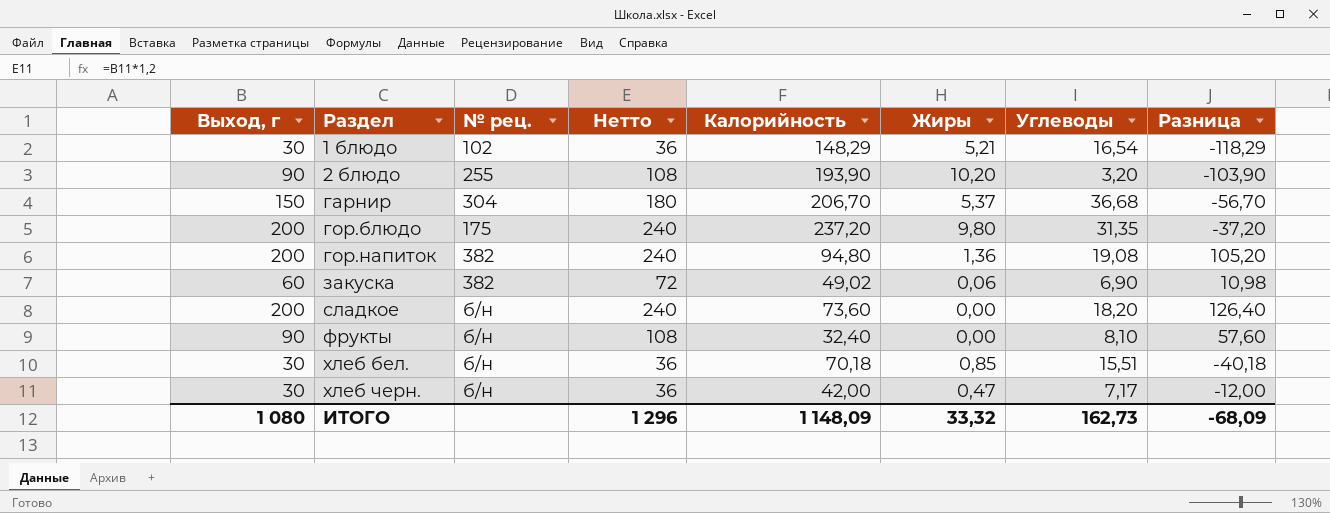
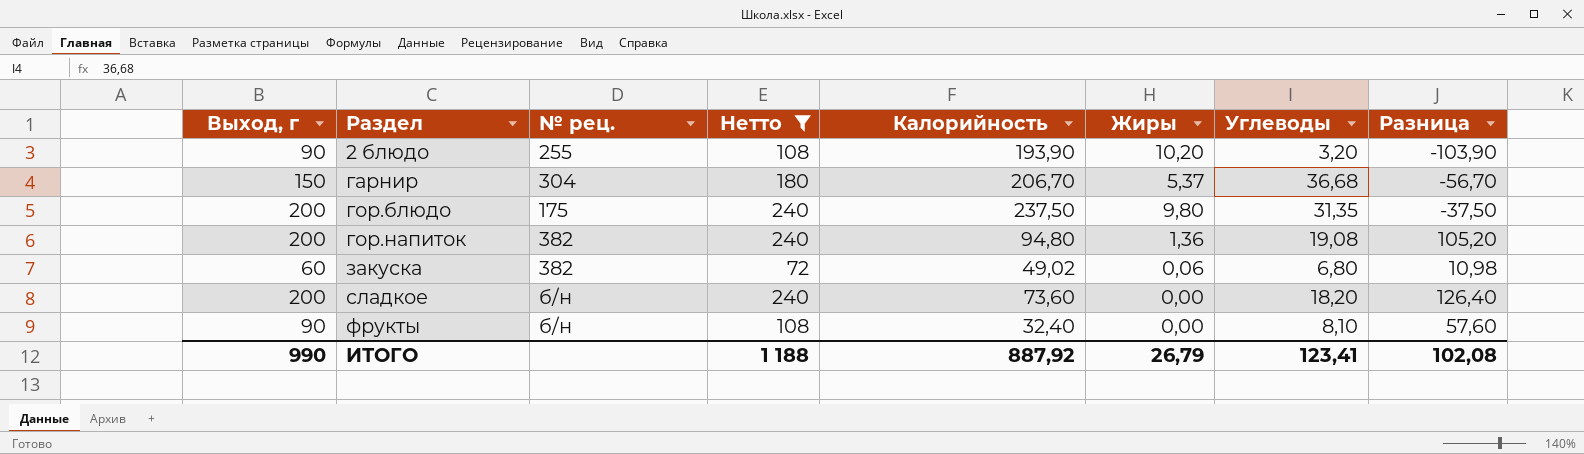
filter: none -> Нетто != 36
гор.блюдо | Калорийность: 237,20 -> 237,50
гор.блюдо | Разница: -37,20 -> -37,50
закуска | Углеводы: 6,90 -> 6,80
ИТОГО | Выход, г: 1 080 -> 990
ИТОГО | Нетто: 1 296 -> 1 188
ИТОГО | Калорийность: 1 148,09 -> 887,92
ИТОГО | Жиры: 33,32 -> 26,79
ИТОГО | Углеводы: 162,73 -> 123,41
ИТОГО | Разница: -68,09 -> 102,08

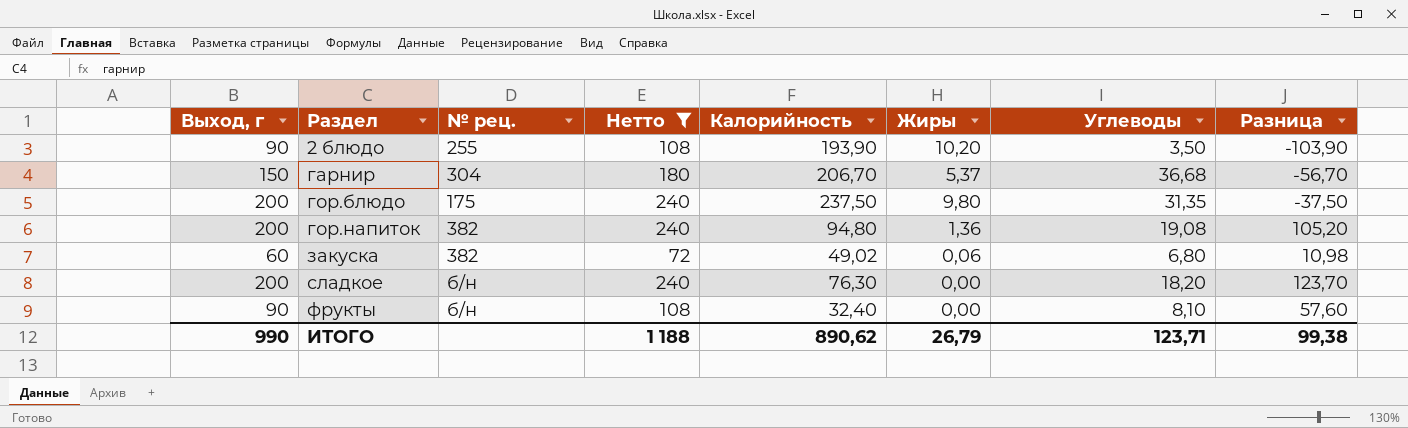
2 блюдо | Углеводы: 3,20 -> 3,50
сладкое | Калорийность: 73,60 -> 76,30
сладкое | Разница: 126,40 -> 123,70
ИТОГО | Калорийность: 887,92 -> 890,62
ИТОГО | Углеводы: 123,41 -> 123,71
ИТОГО | Разница: 102,08 -> 99,38

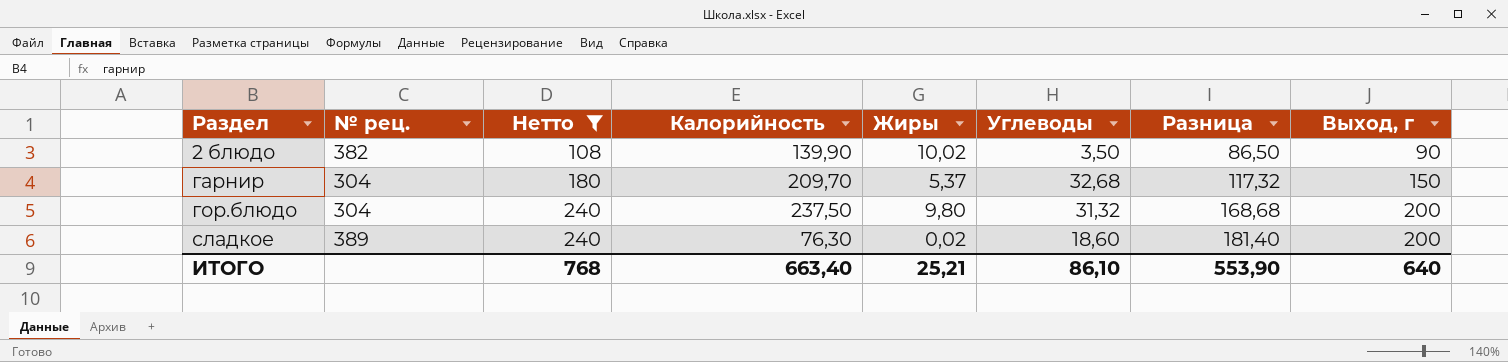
column Разница | formula: [Выход, г] - [Калорийность] -> [Выход, г] - [Углеводы]
column Выход, г | position: 1 -> 8
row гор.напиток: 200 | 382 | 240 | 94,80 | 1,36 | 19,08 | 105,20 -> none
row закуска: 60 | 382 | 72 | 49,02 | 0,06 | 6,80 | 10,98 -> none
row фрукты: 90 | б/н | 108 | 32,40 | 0,00 | 8,10 | 57,60 -> none
2 блюдо | № рец.: 255 -> 382
2 блюдо | Калорийность: 193,90 -> 139,90
2 блюдо | Жиры: 10,20 -> 10,02
гарнир | Калорийность: 206,70 -> 209,70
гарнир | Углеводы: 36,68 -> 32,68
гор.блюдо | № рец.: 175 -> 304
гор.блюдо | Углеводы: 31,35 -> 31,32
сладкое | № рец.: б/н -> 389
сладкое | Жиры: 0,00 -> 0,02
сладкое | Углеводы: 18,20 -> 18,60
ИТОГО | Нетто: 1 188 -> 768
ИТОГО | Калорийность: 890,62 -> 663,40
ИТОГО | Жиры: 26,79 -> 25,21
ИТОГО | Углеводы: 123,71 -> 86,10
ИТОГО | Разница: 99,38 -> 553,90
ИТОГО | Выход, г: 990 -> 640

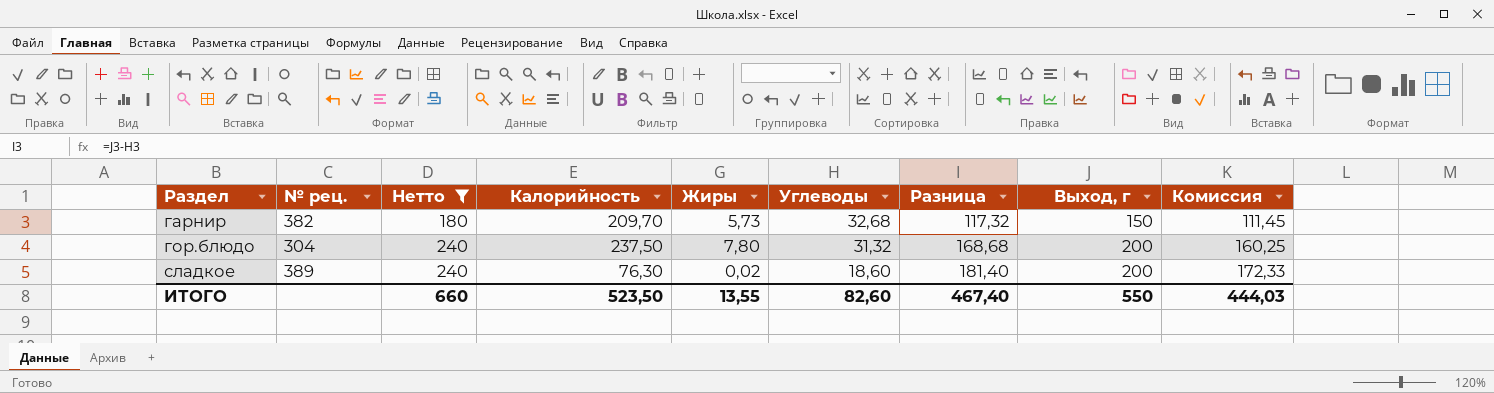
column Комиссия | formula: none -> [Разница] * 0,95
row 2 блюдо: 382 | 108 | 139,90 | 10,02 | 3,50 | 86,50 | 90 -> none
гарнир | № рец.: 304 -> 382
гарнир | Жиры: 5,37 -> 5,73
гор.блюдо | Жиры: 9,80 -> 7,80
ИТОГО | Нетто: 768 -> 660
ИТОГО | Калорийность: 663,40 -> 523,50
ИТОГО | Жиры: 25,21 -> 13,55
ИТОГО | Углеводы: 86,10 -> 82,60
ИТОГО | Разница: 553,90 -> 467,40
ИТОГО | Выход, г: 640 -> 550

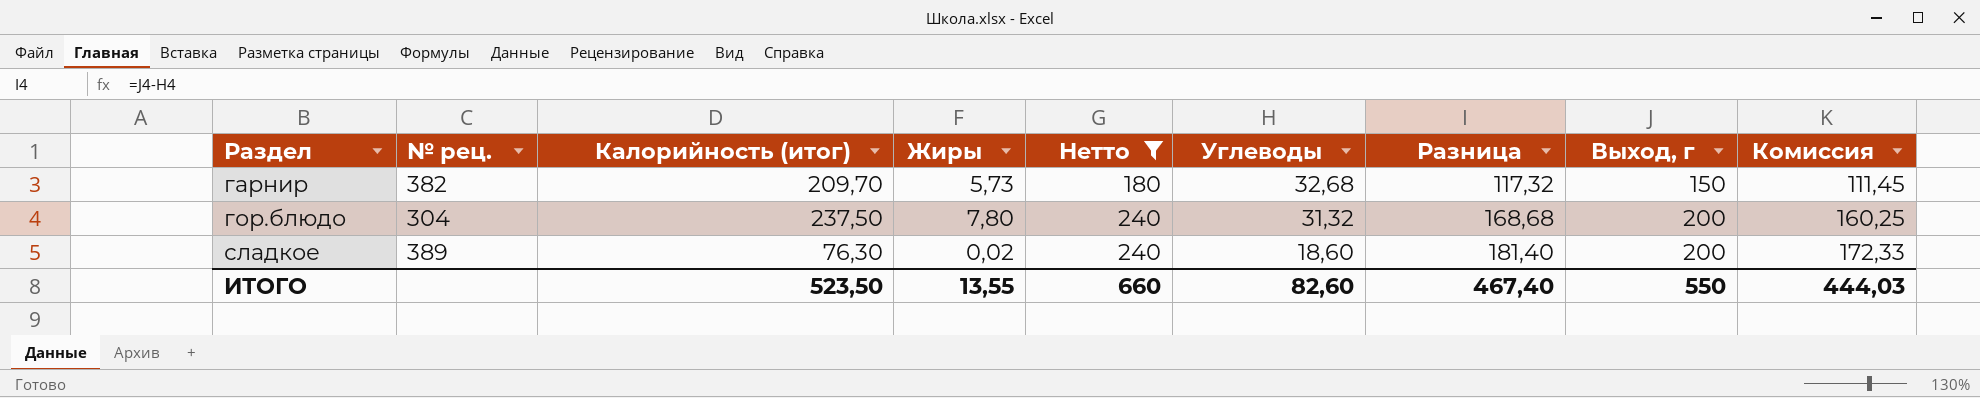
column name: Калорийность -> Калорийность (итог)
column Нетто | position: 3 -> 5

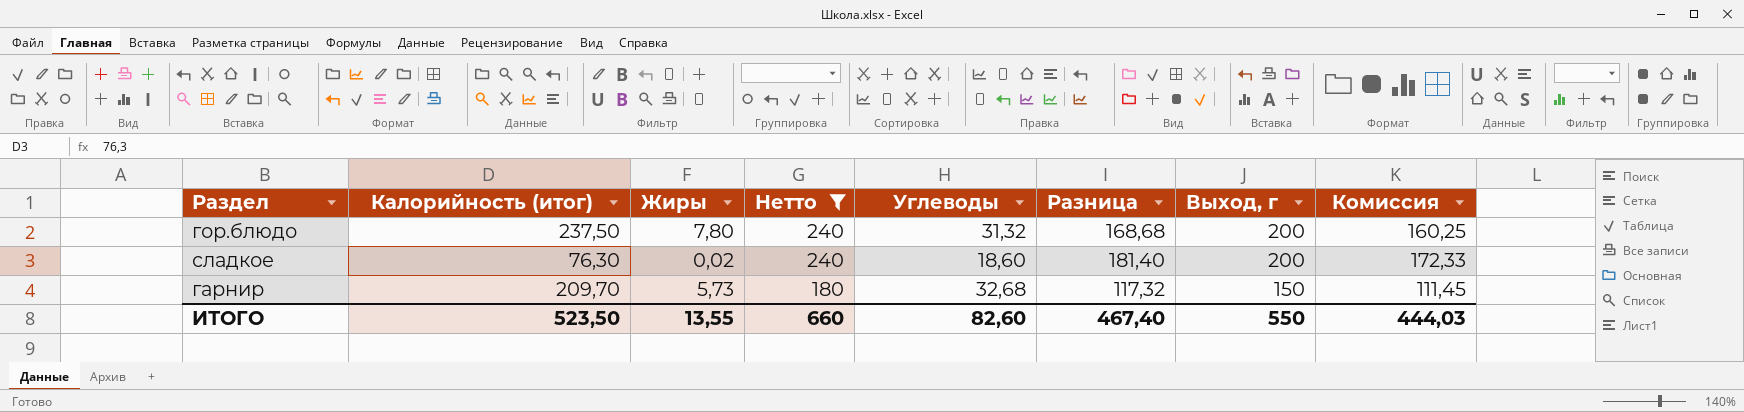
row order: Раздел ascending -> Нетто descending
column № рец. | position: 2 -> none

